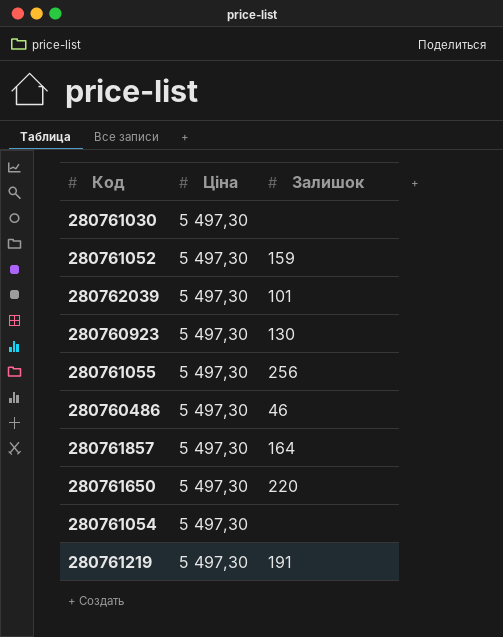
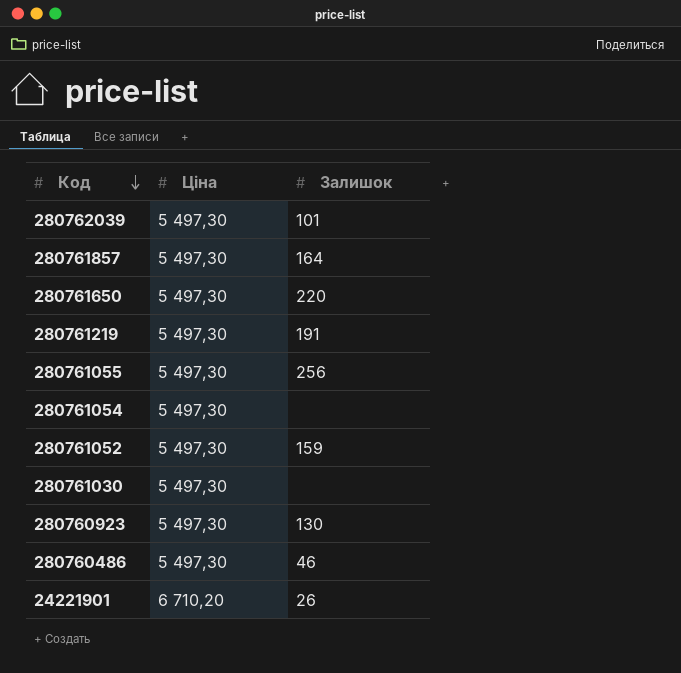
row order: none -> Код descending
row 24221901: none -> 6 710,20 | 26

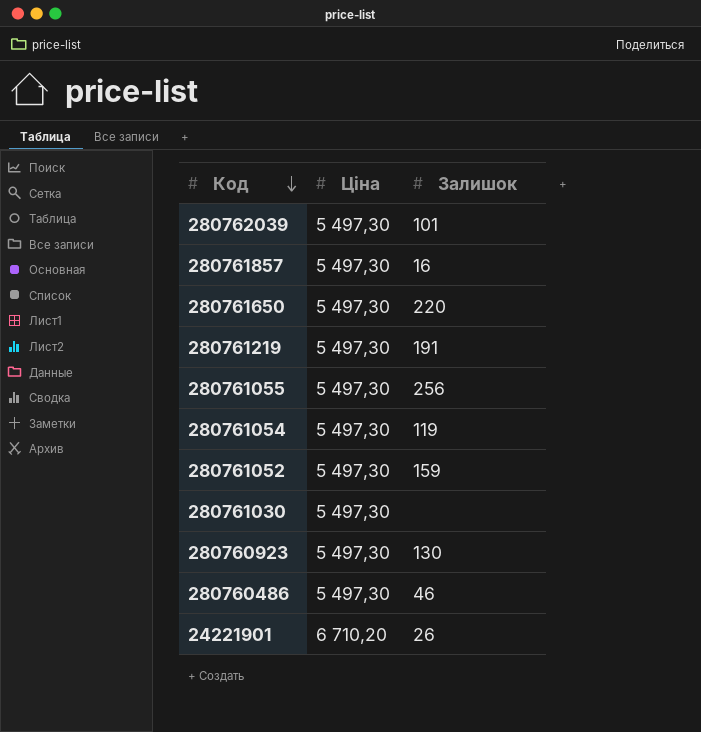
280761857 | Залишок: 164 -> 16
280761054 | Залишок: none -> 119

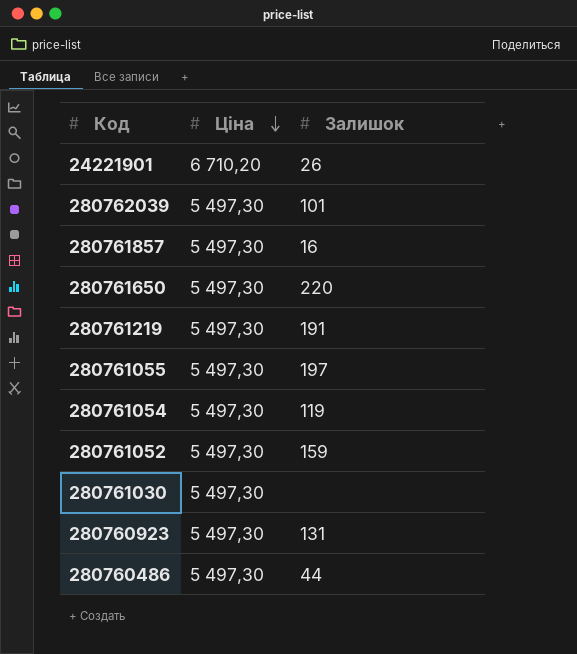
row order: Код descending -> Ціна descending
280761055 | Залишок: 256 -> 197
280760923 | Залишок: 130 -> 131
280760486 | Залишок: 46 -> 44

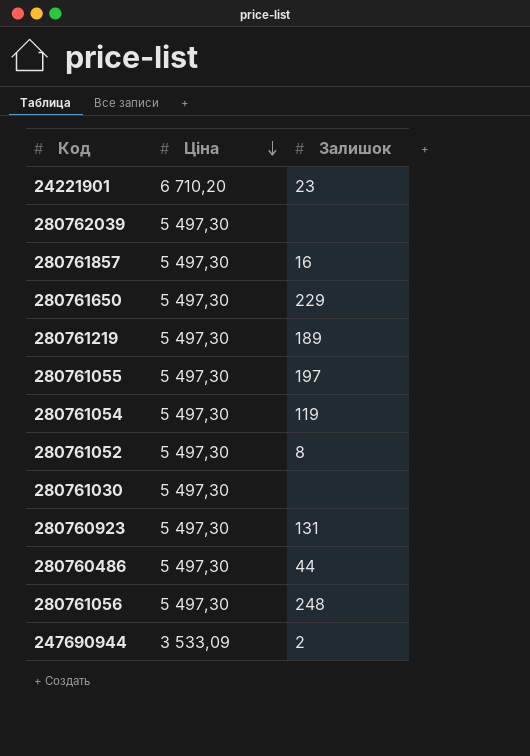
24221901 | Залишок: 26 -> 23
280762039 | Залишок: 101 -> none
280761650 | Залишок: 220 -> 229
280761219 | Залишок: 191 -> 189
280761052 | Залишок: 159 -> 8
row 280761056: none -> 5 497,30 | 248
row 247690944: none -> 3 533,09 | 2

